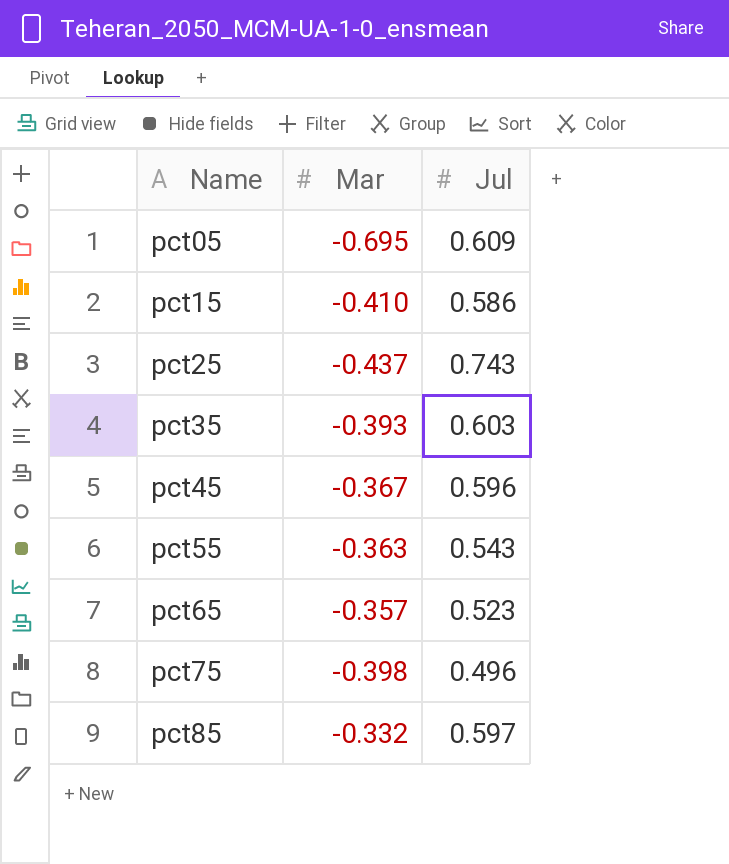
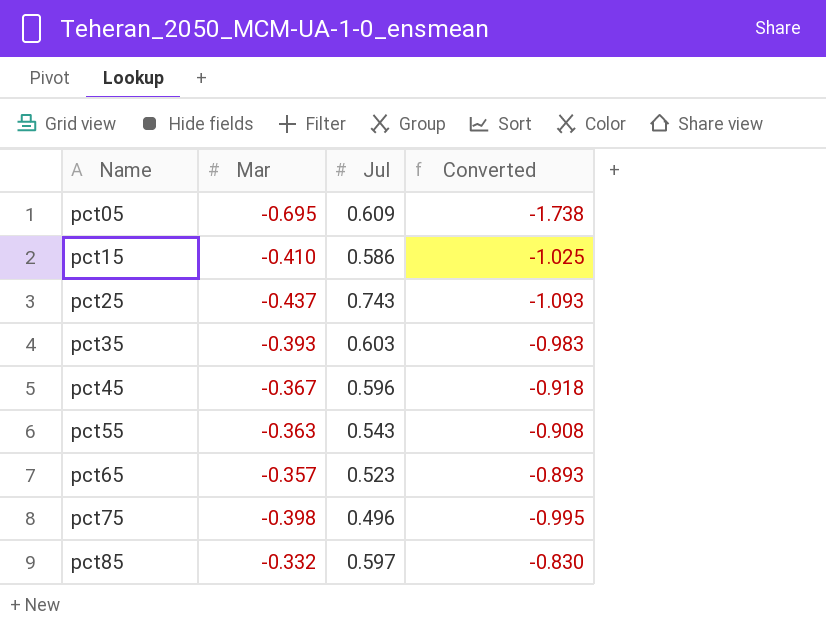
column Converted | formula: none -> [Mar] * 2.5

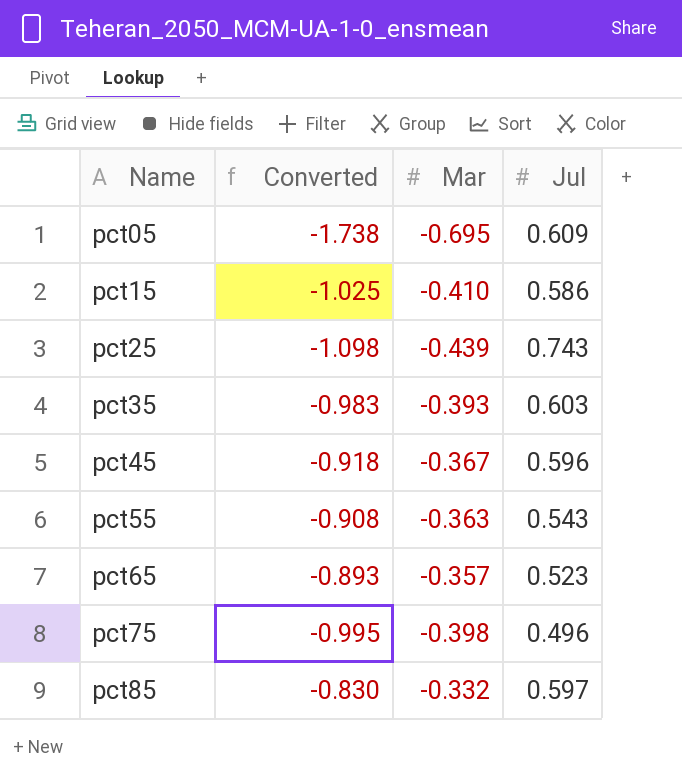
column Converted | position: 4 -> 2
pct25 | Converted: -1.093 -> -1.098
pct25 | Mar: -0.437 -> -0.439

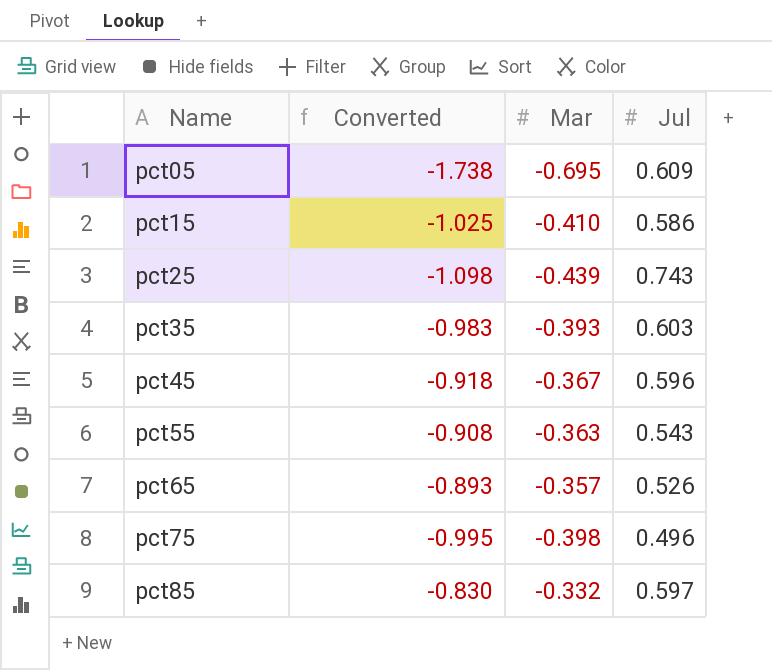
pct65 | Jul: 0.523 -> 0.526

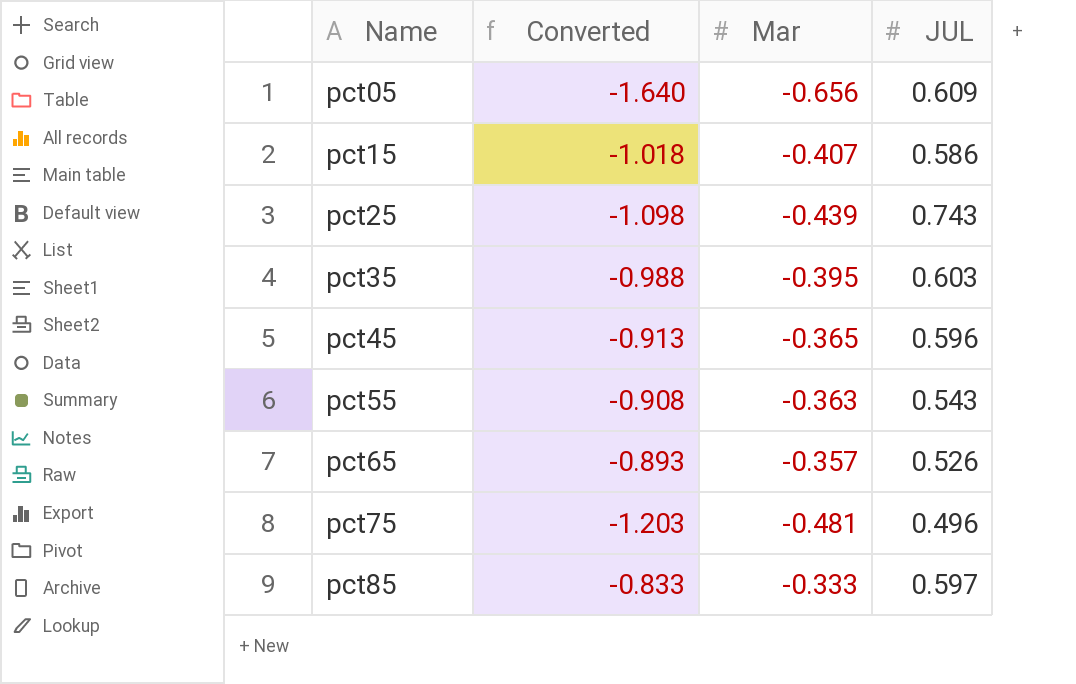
column name: Jul -> JUL
pct05 | Converted: -1.738 -> -1.640
pct05 | Mar: -0.695 -> -0.656
pct15 | Converted: -1.025 -> -1.018
pct15 | Mar: -0.410 -> -0.407
pct35 | Converted: -0.983 -> -0.988
pct35 | Mar: -0.393 -> -0.395
pct45 | Converted: -0.918 -> -0.913
pct45 | Mar: -0.367 -> -0.365
pct75 | Converted: -0.995 -> -1.203
pct75 | Mar: -0.398 -> -0.481
pct85 | Converted: -0.830 -> -0.833
pct85 | Mar: -0.332 -> -0.333

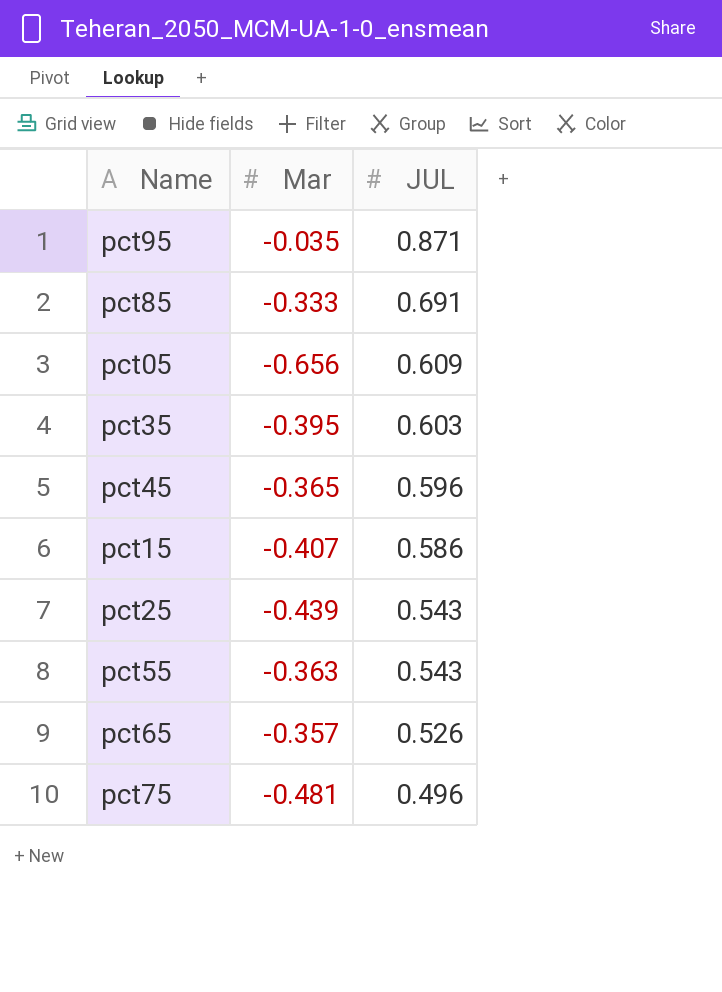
row order: Name ascending -> JUL descending
column Converted | formula: [Mar] * 2.5 -> none
row pct95: none -> -0.035 | 0.871
pct85 | JUL: 0.597 -> 0.691
pct25 | JUL: 0.743 -> 0.543

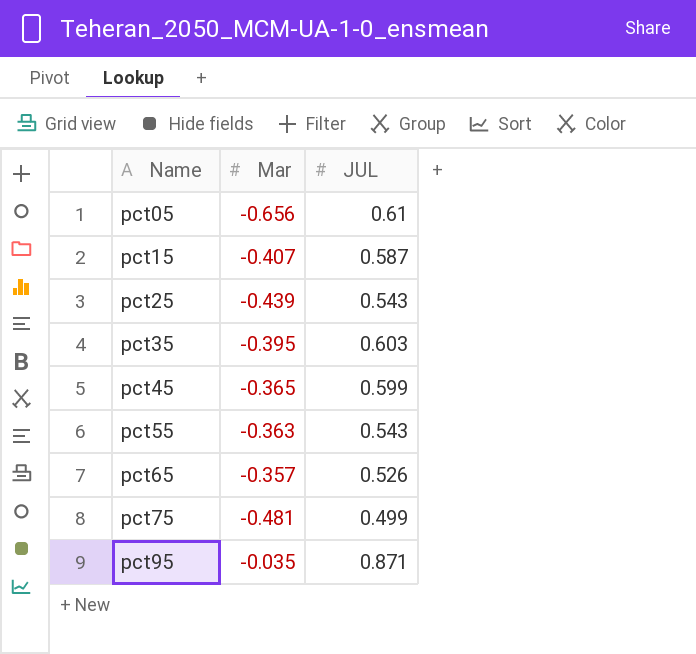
row order: JUL descending -> Name ascending
row pct85: -0.333 | 0.691 -> none
pct05 | JUL: 0.609 -> 0.61
pct15 | JUL: 0.586 -> 0.587
pct45 | JUL: 0.596 -> 0.599
pct75 | JUL: 0.496 -> 0.499

